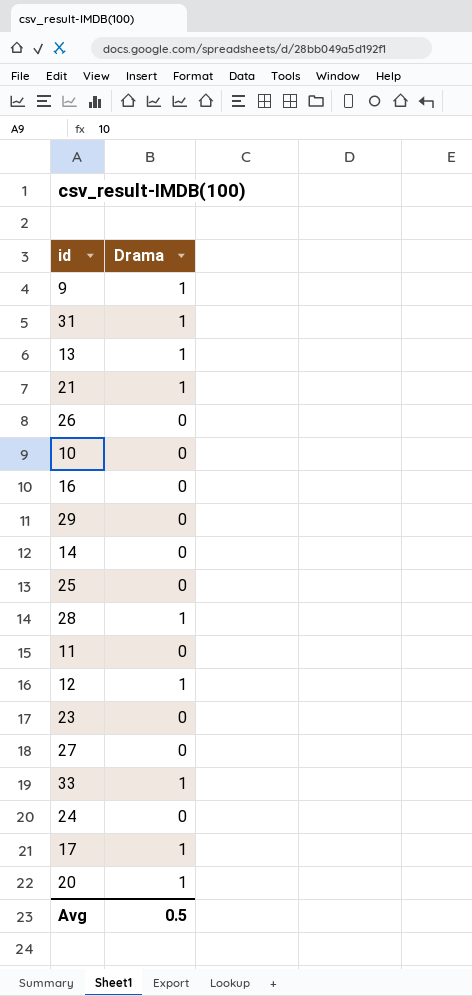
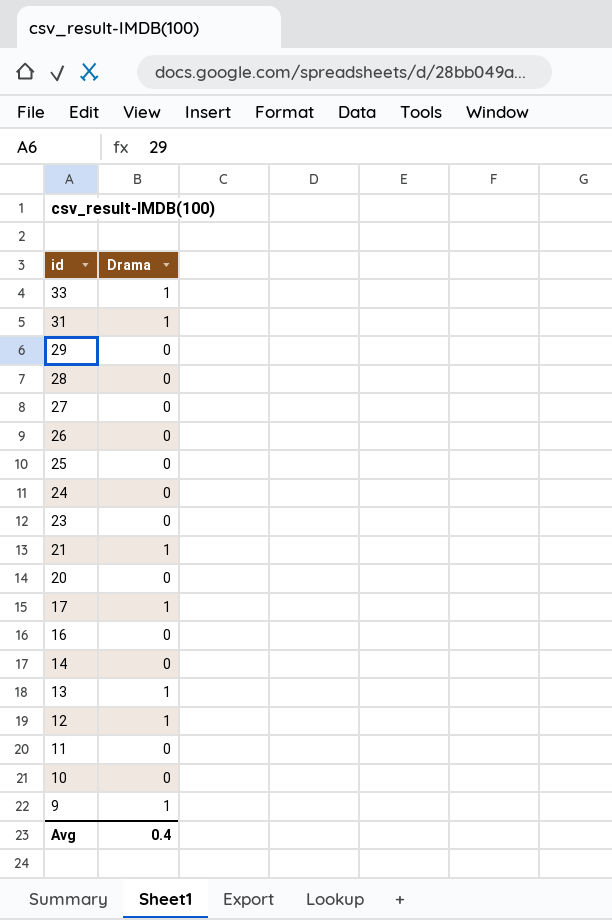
row order: none -> id descending
28 | Drama: 1 -> 0
20 | Drama: 1 -> 0
Avg | Drama: 0.5 -> 0.4

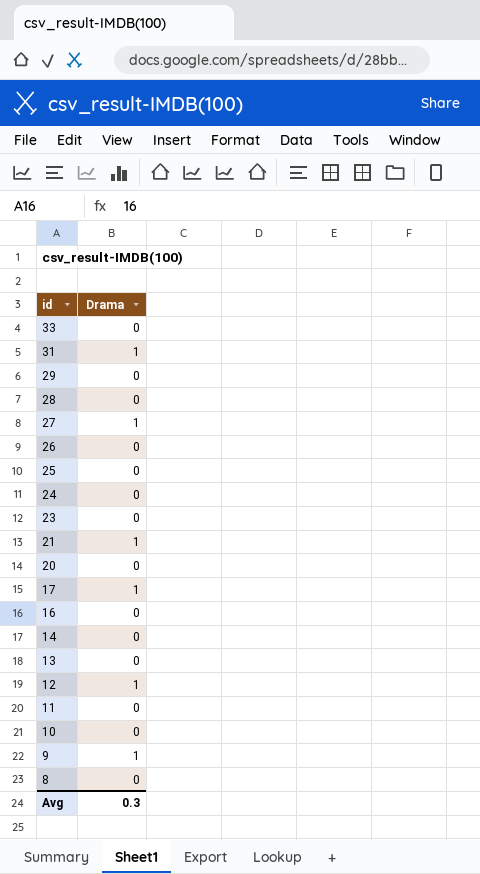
33 | Drama: 1 -> 0
27 | Drama: 0 -> 1
13 | Drama: 1 -> 0
row 8: none -> 0
Avg | Drama: 0.4 -> 0.3

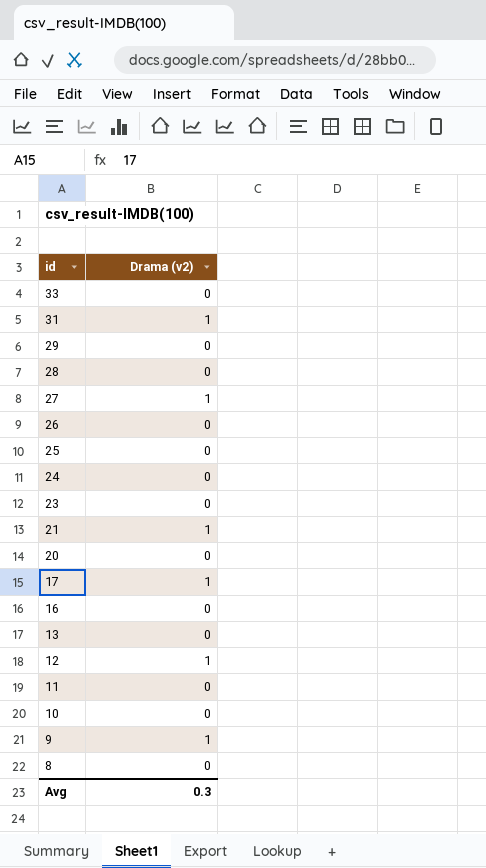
column name: Drama -> Drama (v2)
row 14: 0 -> none

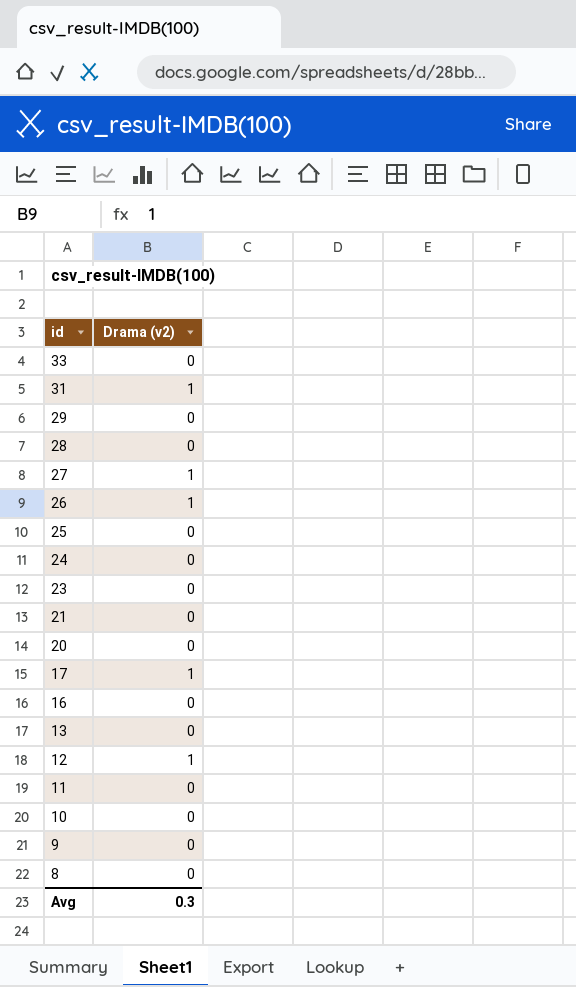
26 | Drama (v2): 0 -> 1
21 | Drama (v2): 1 -> 0
9 | Drama (v2): 1 -> 0

